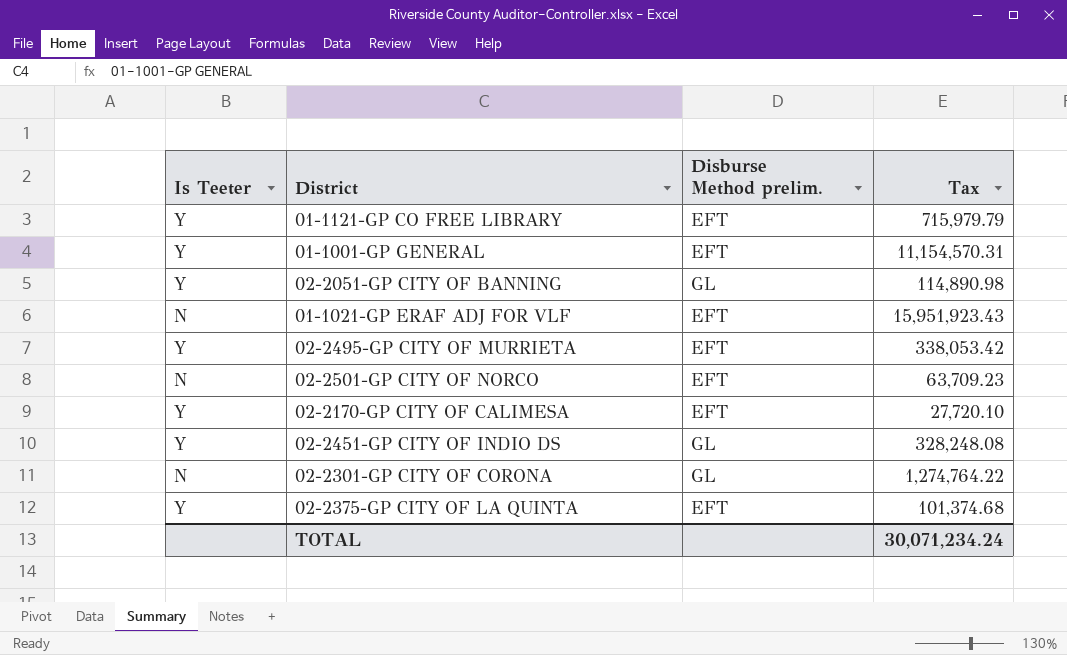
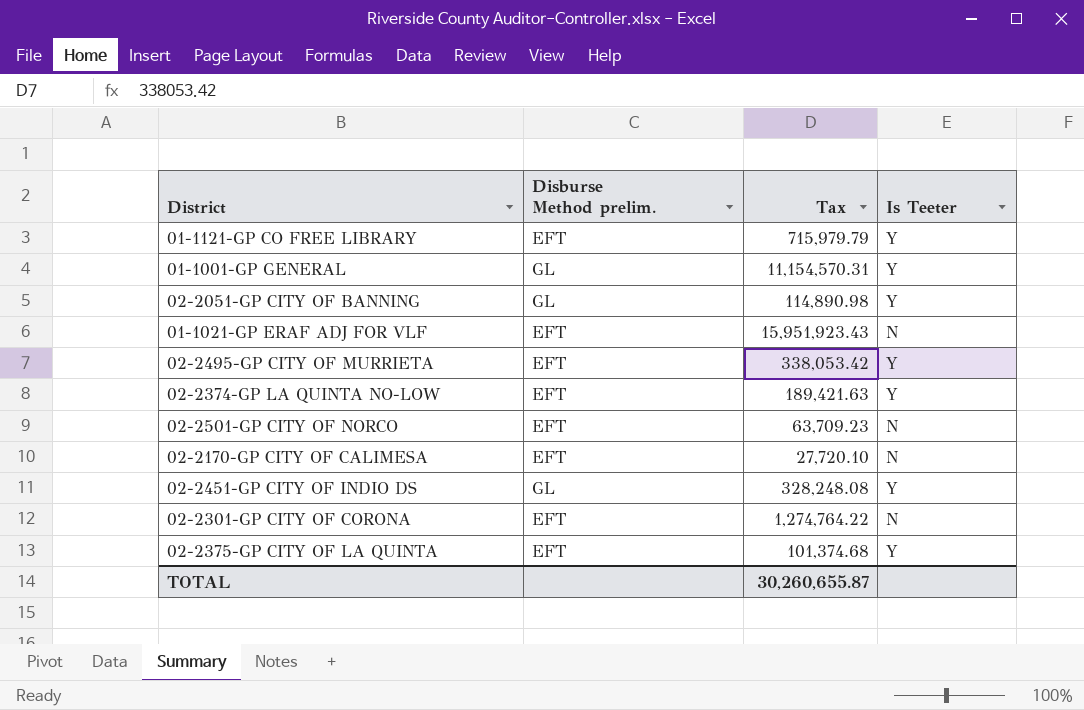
column Is Teeter | position: 1 -> 4
01-1001-GP GENERAL | Disburse Method prelim.: EFT -> GL
row 02-2374-GP LA QUINTA NO-LOW: none -> EFT | 189,421.63 | Y
02-2170-GP CITY OF CALIMESA | Is Teeter: Y -> N
02-2301-GP CITY OF CORONA | Disburse Method prelim.: GL -> EFT
TOTAL | Tax: 30,071,234.24 -> 30,260,655.87

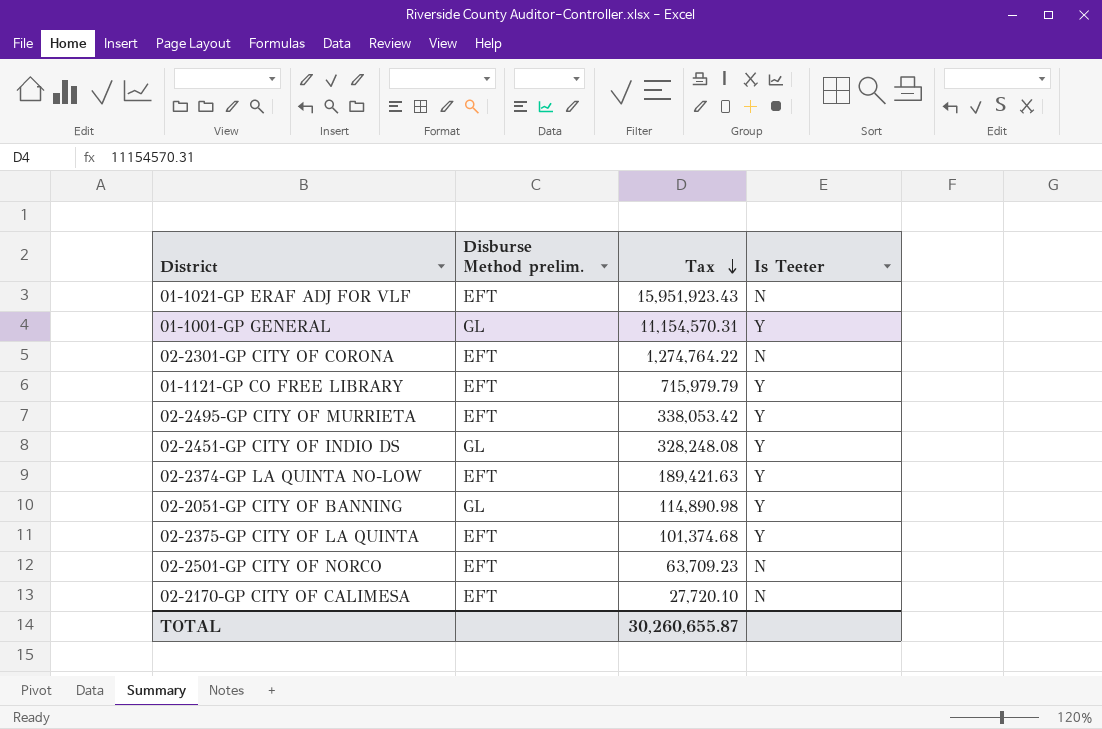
row order: none -> Tax descending

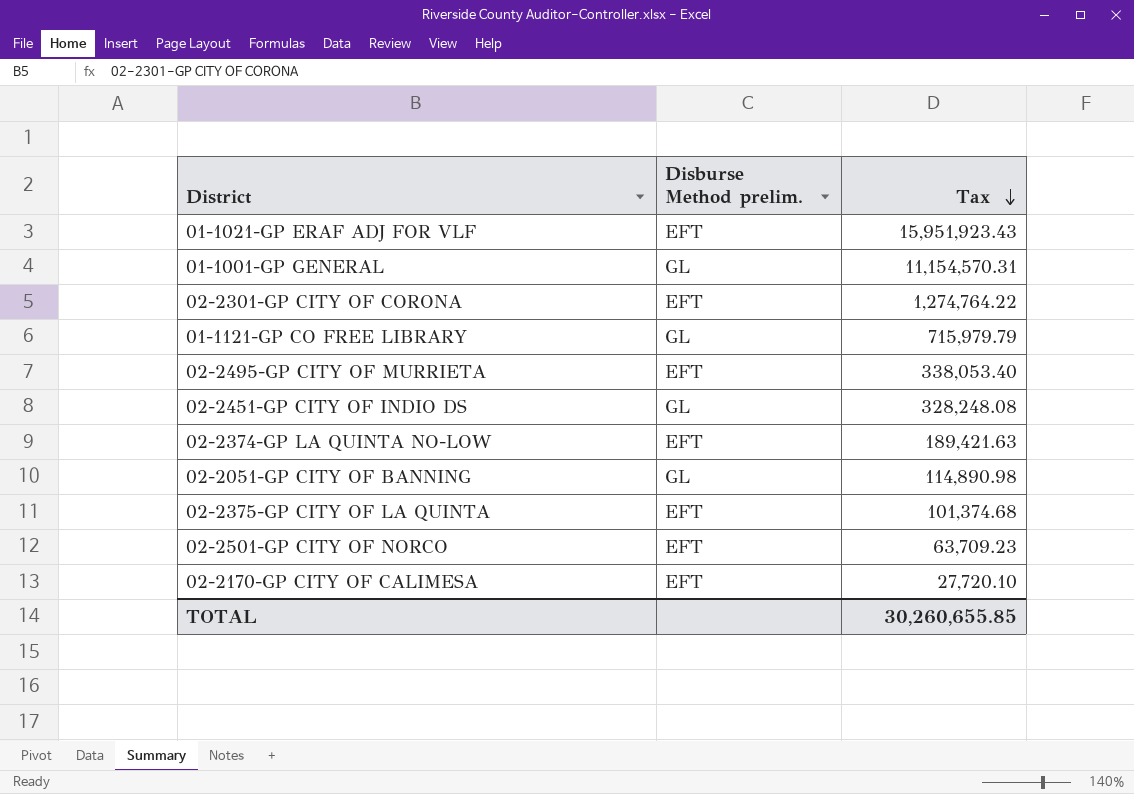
column Is Teeter | position: 4 -> none
01-1121-GP CO FREE LIBRARY | Disburse Method prelim.: EFT -> GL
02-2495-GP CITY OF MURRIETA | Tax: 338,053.42 -> 338,053.40
TOTAL | Tax: 30,260,655.87 -> 30,260,655.85

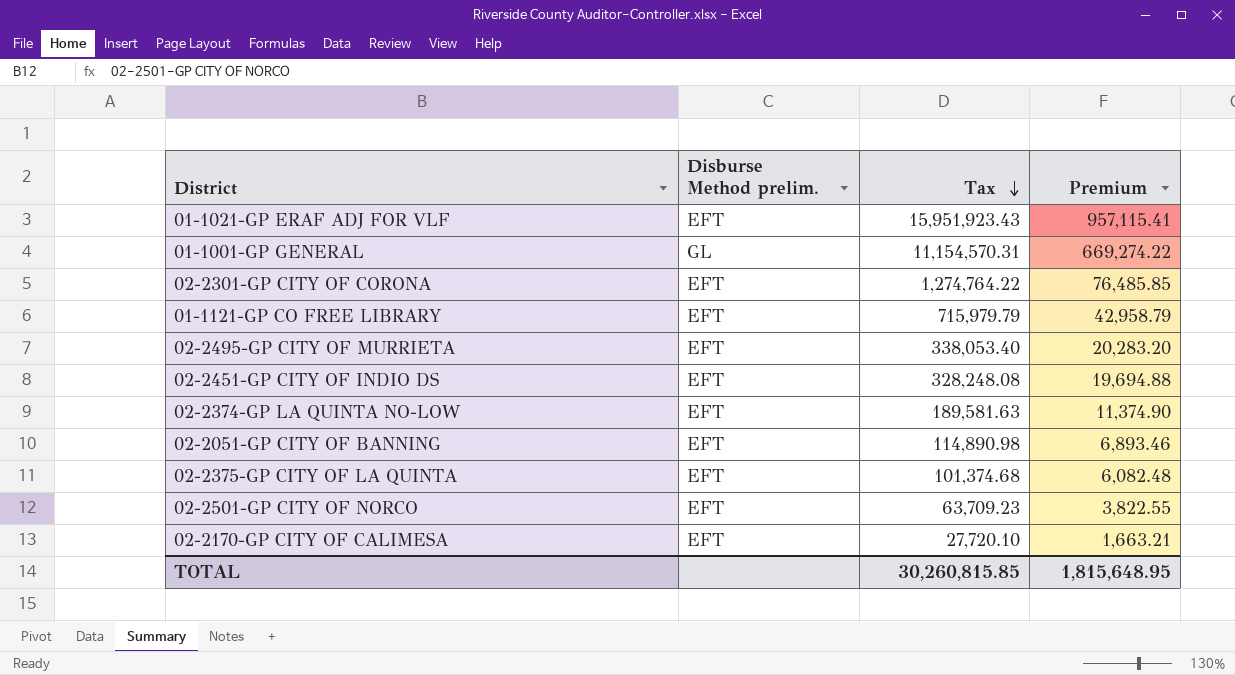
column Premium | formula: none -> [Tax] * 0.06
01-1121-GP CO FREE LIBRARY | Disburse Method prelim.: GL -> EFT
02-2451-GP CITY OF INDIO DS | Disburse Method prelim.: GL -> EFT
02-2374-GP LA QUINTA NO-LOW | Tax: 189,421.63 -> 189,581.63
02-2051-GP CITY OF BANNING | Disburse Method prelim.: GL -> EFT
TOTAL | Tax: 30,260,655.85 -> 30,260,815.85

